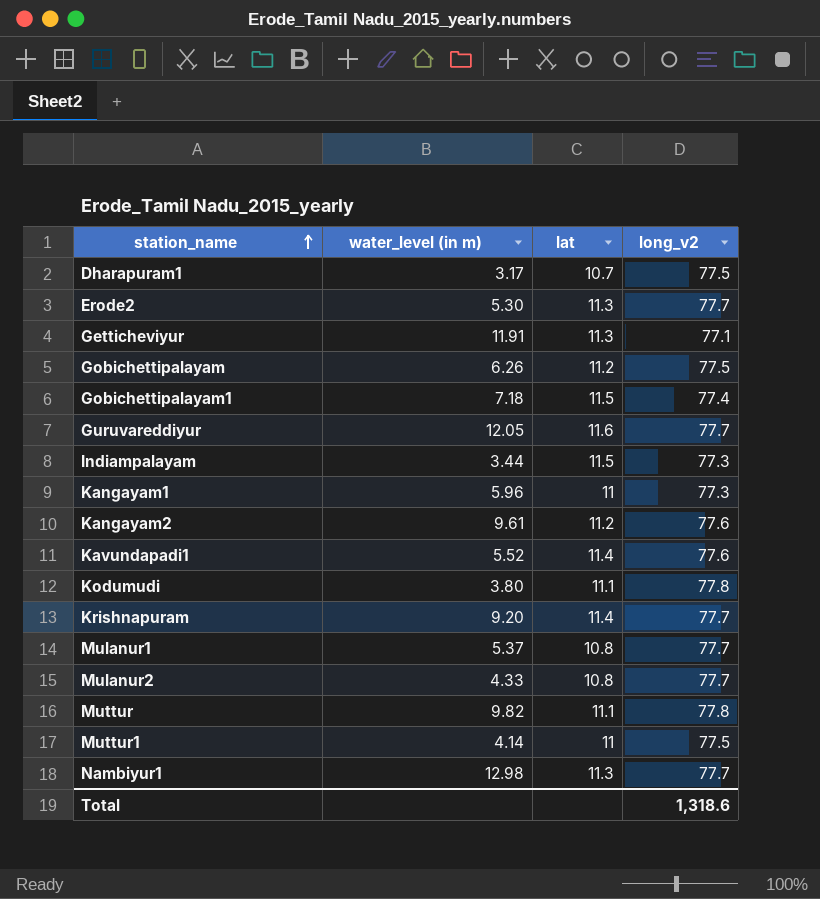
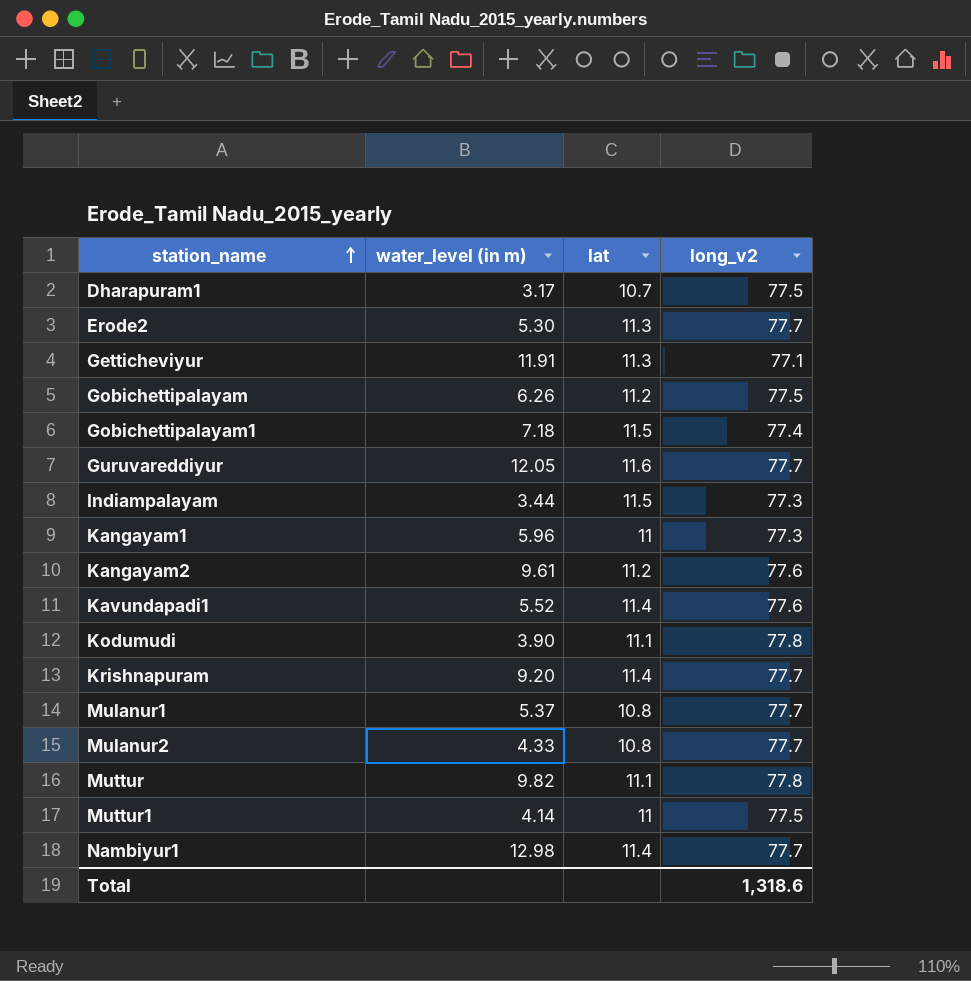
Kodumudi | water_level (in m): 3.80 -> 3.90
Nambiyur1 | lat: 11.3 -> 11.4

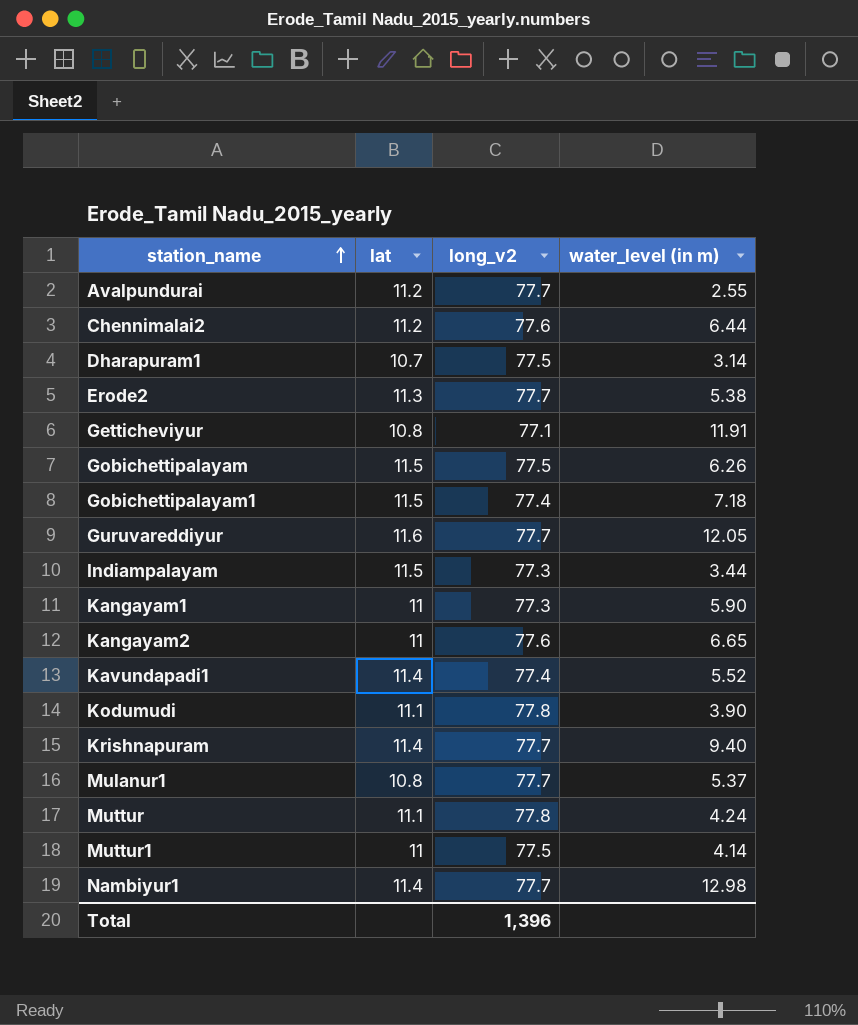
column water_level (in m) | position: 2 -> 4
row Mulanur2: 4.33 | 10.8 | 77.7 -> none
row Avalpundurai: none -> 11.2 | 77.7 | 2.55
row Chennimalai2: none -> 11.2 | 77.6 | 6.44
Dharapuram1 | water_level (in m): 3.17 -> 3.14
Erode2 | water_level (in m): 5.30 -> 5.38
Getticheviyur | lat: 11.3 -> 10.8
Gobichettipalayam | lat: 11.2 -> 11.5
Kangayam1 | water_level (in m): 5.96 -> 5.90
Kangayam2 | lat: 11.2 -> 11
Kangayam2 | water_level (in m): 9.61 -> 6.65
Kavundapadi1 | long_v2: 77.6 -> 77.4
Krishnapuram | water_level (in m): 9.20 -> 9.40
Muttur | water_level (in m): 9.82 -> 4.24
Total | long_v2: 1,318.6 -> 1,396

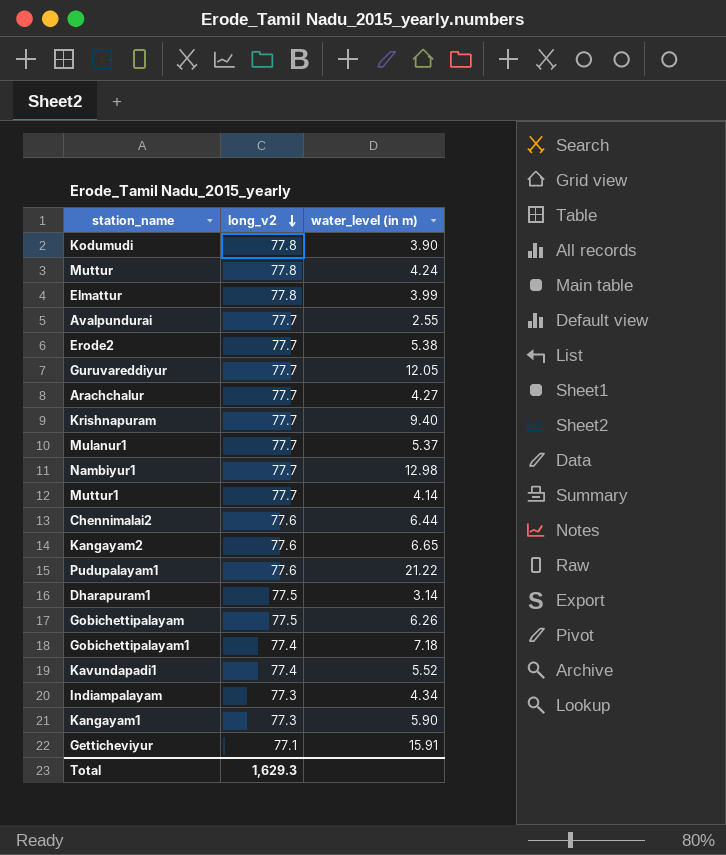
row order: station_name ascending -> long_v2 descending
column lat | position: 2 -> none
row Elmattur: none -> 77.8 | 3.99
row Arachchalur: none -> 77.7 | 4.27
Muttur1 | long_v2: 77.5 -> 77.7
row Pudupalayam1: none -> 77.6 | 21.22
Indiampalayam | water_level (in m): 3.44 -> 4.34
Getticheviyur | water_level (in m): 11.91 -> 15.91
Total | long_v2: 1,396 -> 1,629.3

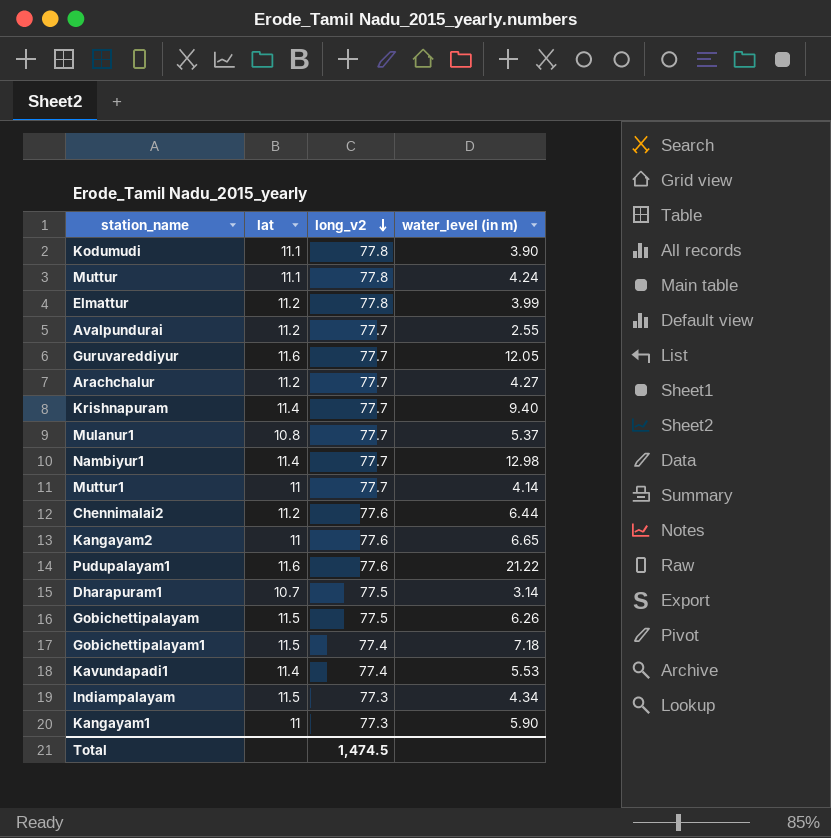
column lat | position: none -> 2
row Erode2: 77.7 | 5.38 -> none
row Getticheviyur: 77.1 | 15.91 -> none
Kavundapadi1 | water_level (in m): 5.52 -> 5.53
Total | long_v2: 1,629.3 -> 1,474.5

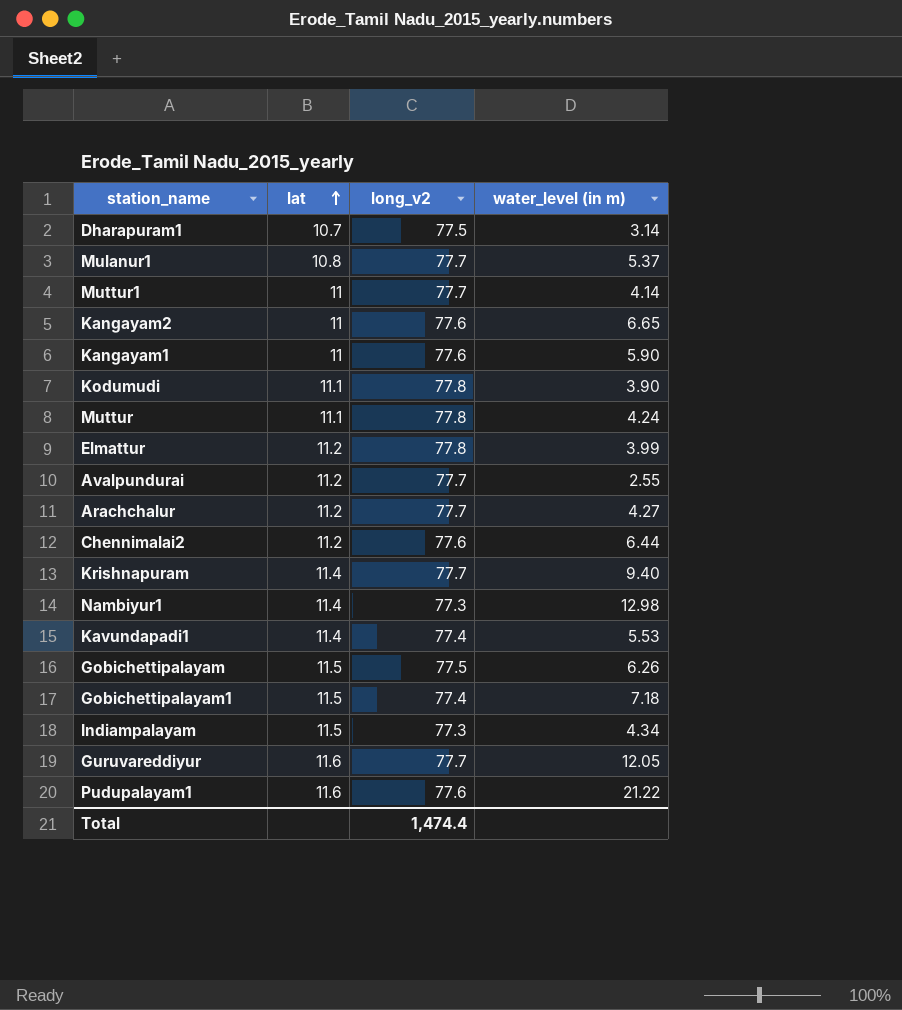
row order: long_v2 descending -> lat ascending
Kangayam1 | long_v2: 77.3 -> 77.6
Nambiyur1 | long_v2: 77.7 -> 77.3
Total | long_v2: 1,474.5 -> 1,474.4

